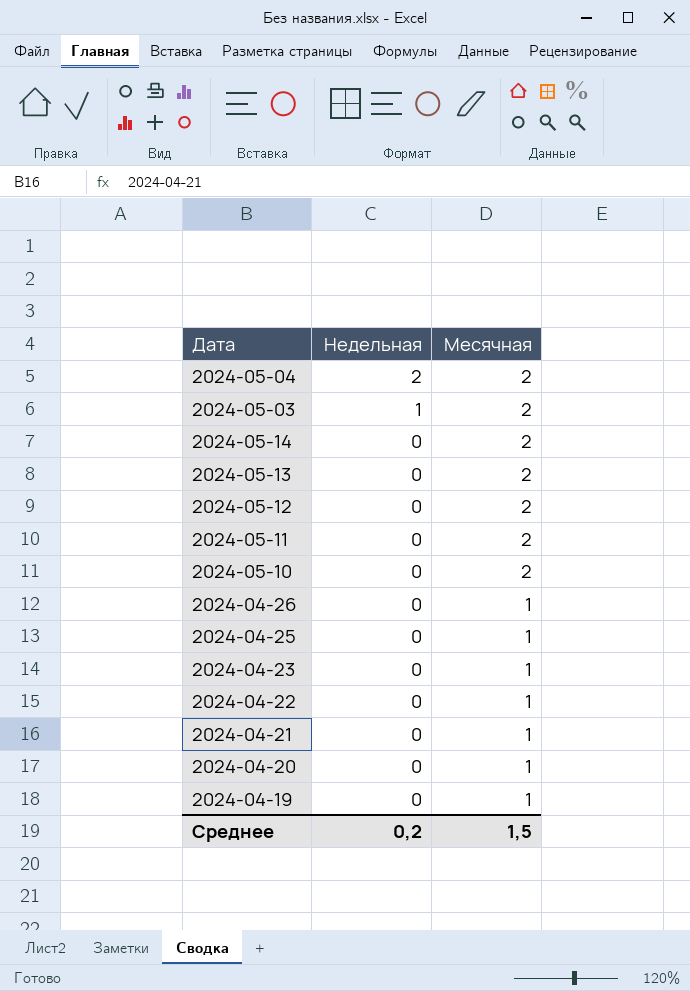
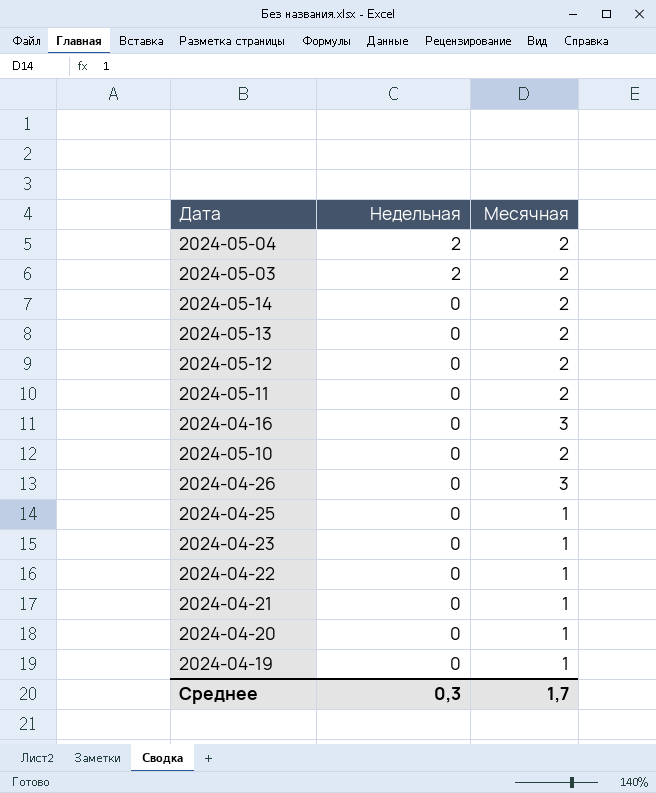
2024-05-03 | Недельная: 1 -> 2
row 2024-04-16: none -> 0 | 3
2024-04-26 | Месячная: 1 -> 3
Среднее | Недельная: 0,2 -> 0,3
Среднее | Месячная: 1,5 -> 1,7

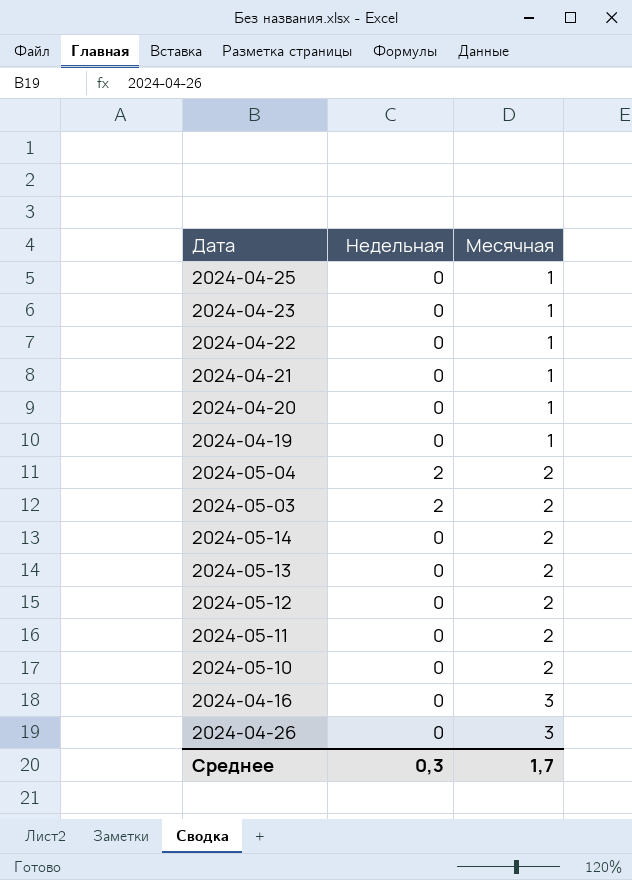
row order: Недельная descending -> Месячная ascending

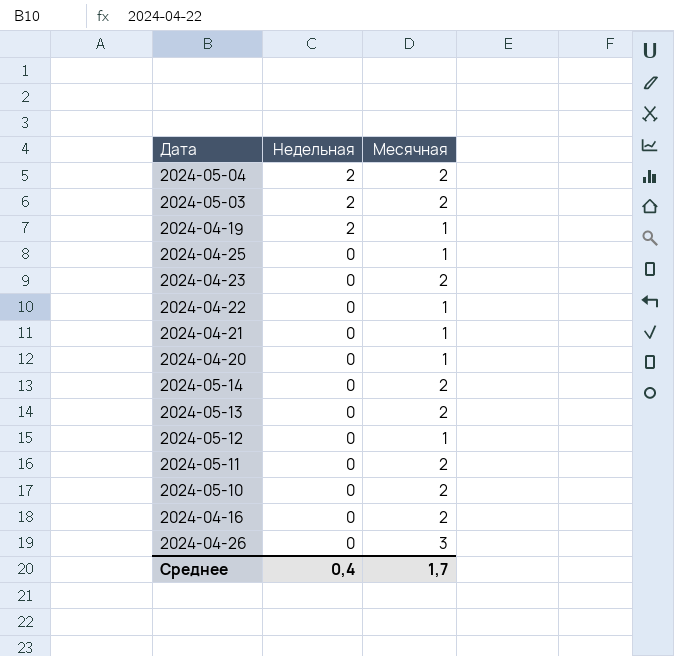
row order: Месячная ascending -> Недельная descending
2024-04-19 | Недельная: 0 -> 2
2024-04-23 | Месячная: 1 -> 2
2024-05-12 | Месячная: 2 -> 1
2024-04-16 | Месячная: 3 -> 2
Среднее | Недельная: 0,3 -> 0,4

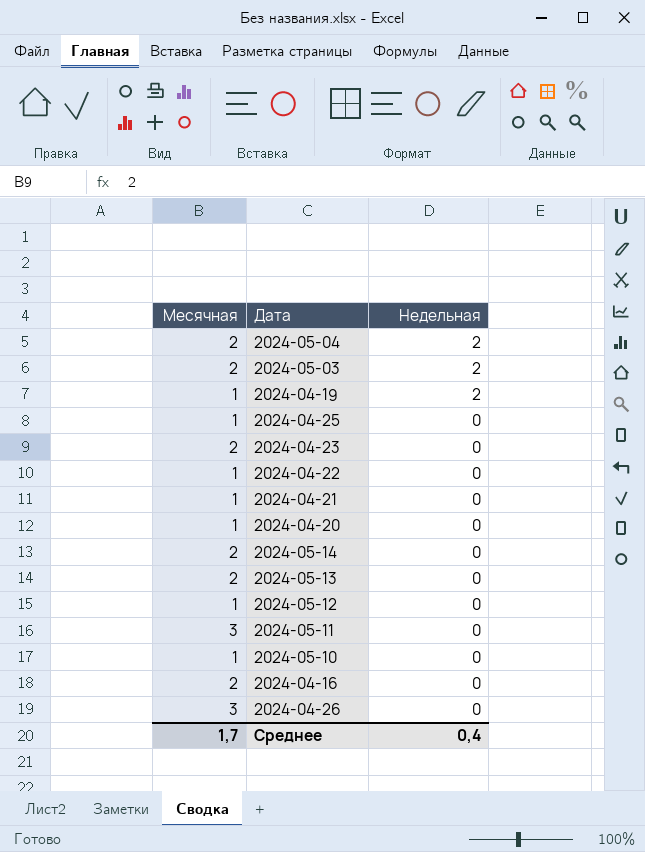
column Месячная | position: 3 -> 1
2024-05-11 | Месячная: 2 -> 3
2024-05-10 | Месячная: 2 -> 1

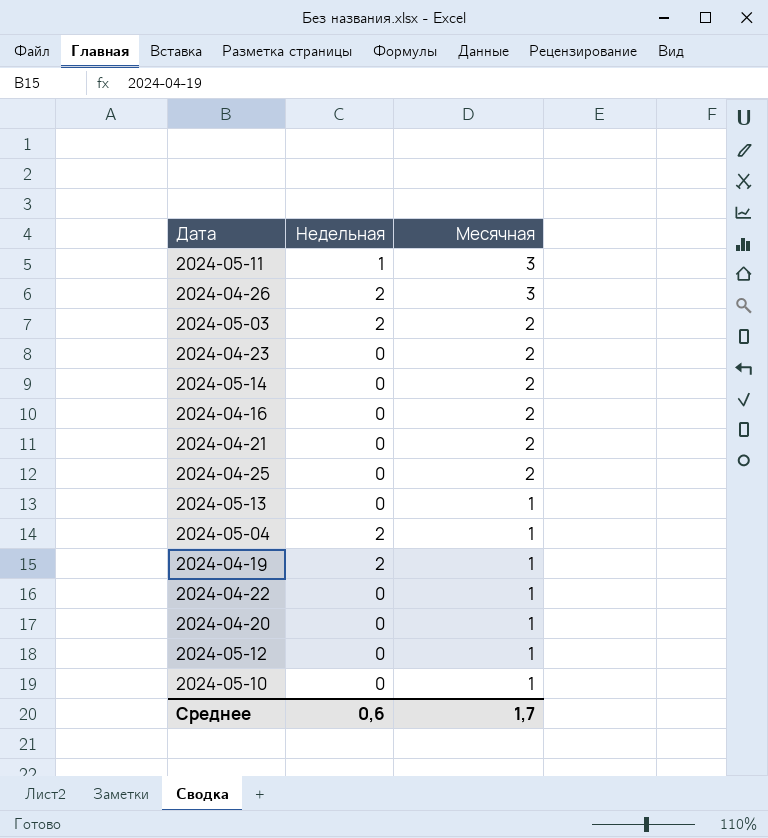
row order: Недельная descending -> Месячная descending
column Месячная | position: 1 -> 3
2024-05-11 | Недельная: 0 -> 1
2024-04-26 | Недельная: 0 -> 2
2024-04-21 | Месячная: 1 -> 2
2024-04-25 | Месячная: 1 -> 2
2024-05-13 | Месячная: 2 -> 1
2024-05-04 | Месячная: 2 -> 1
Среднее | Недельная: 0,4 -> 0,6

